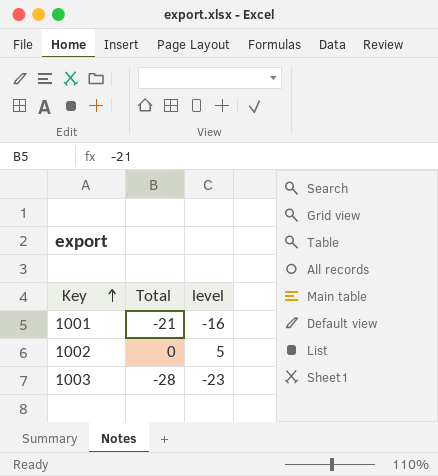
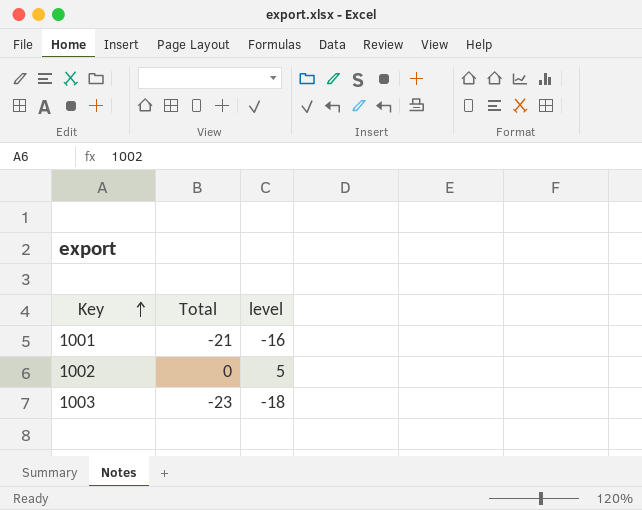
1003 | Total: -28 -> -23
1003 | level: -23 -> -18

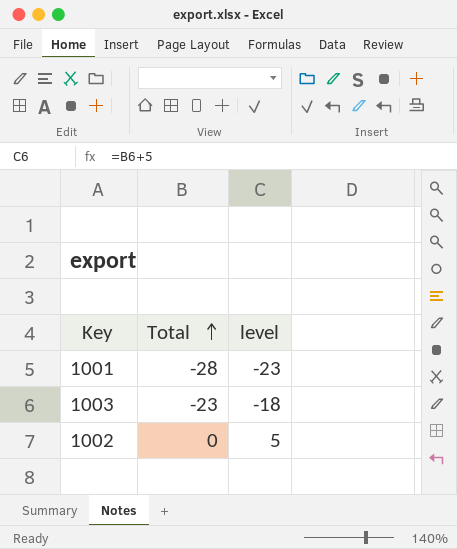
row order: Key ascending -> Total ascending
1001 | Total: -21 -> -28
1001 | level: -16 -> -23

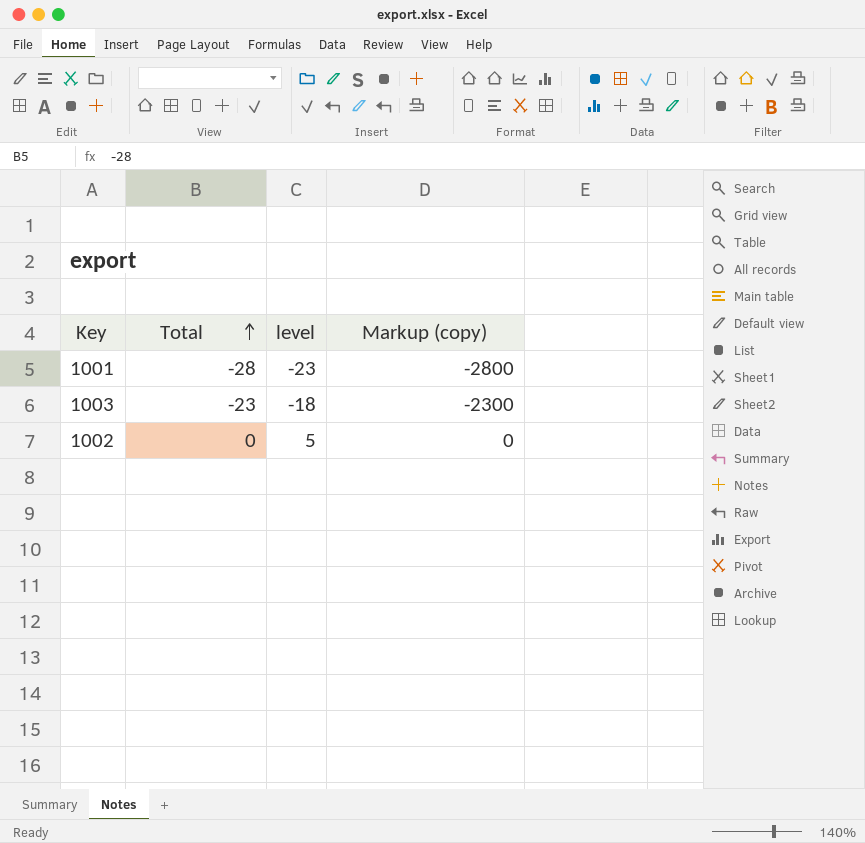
column Markup (copy) | formula: none -> [Total] * 100

